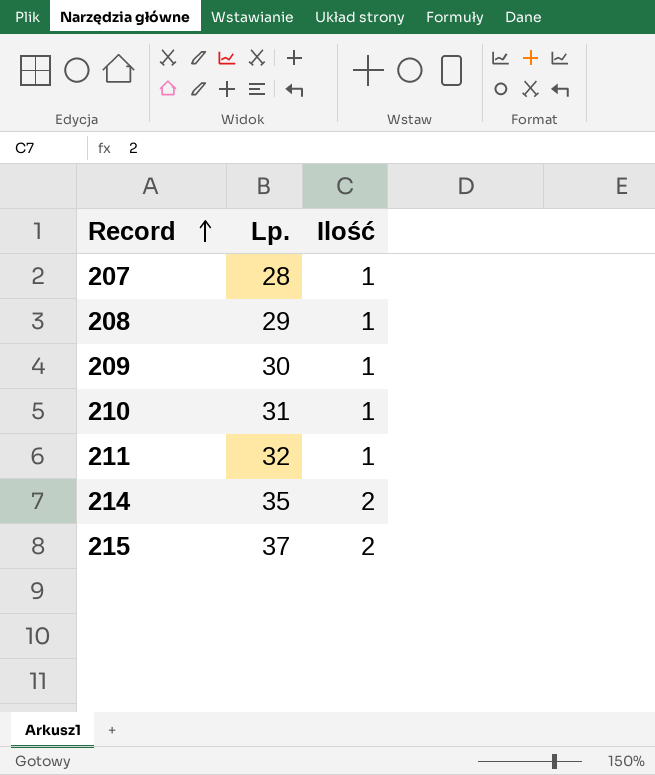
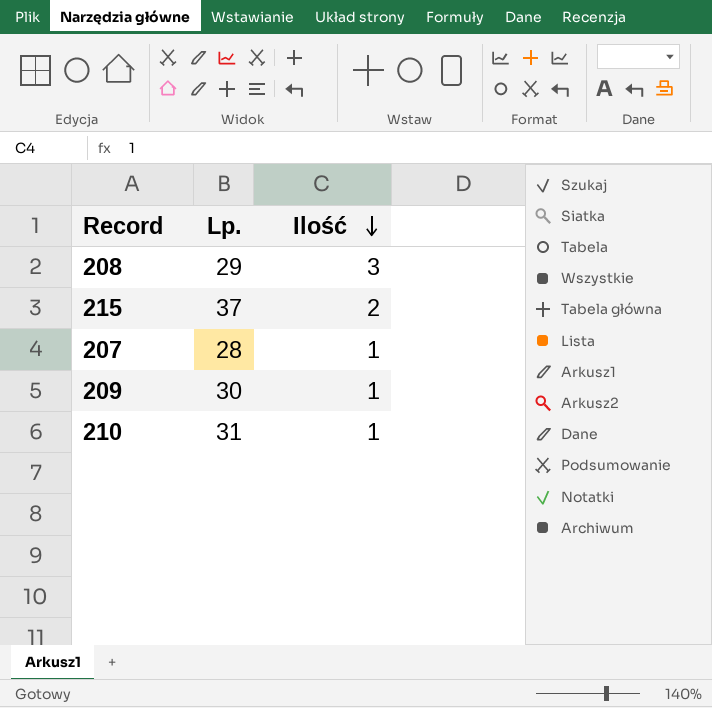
row order: Record ascending -> Ilość descending
row 211: 32 | 1 -> none
row 214: 35 | 2 -> none
208 | Ilość: 1 -> 3

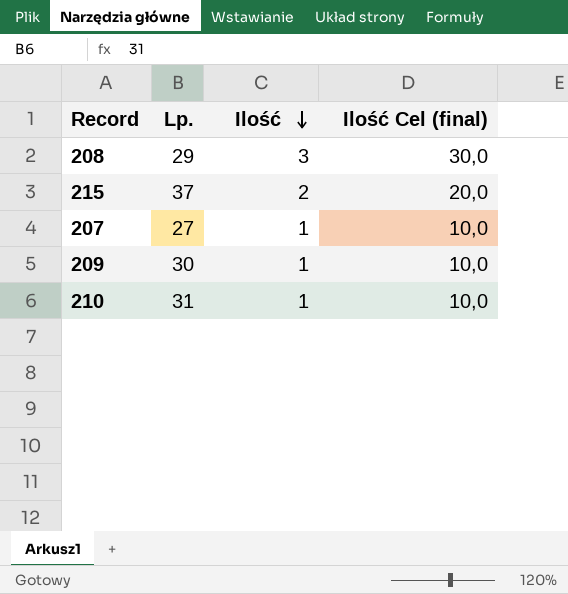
column Ilość Cel (final) | formula: none -> [Ilość] * 10
207 | Lp.: 28 -> 27

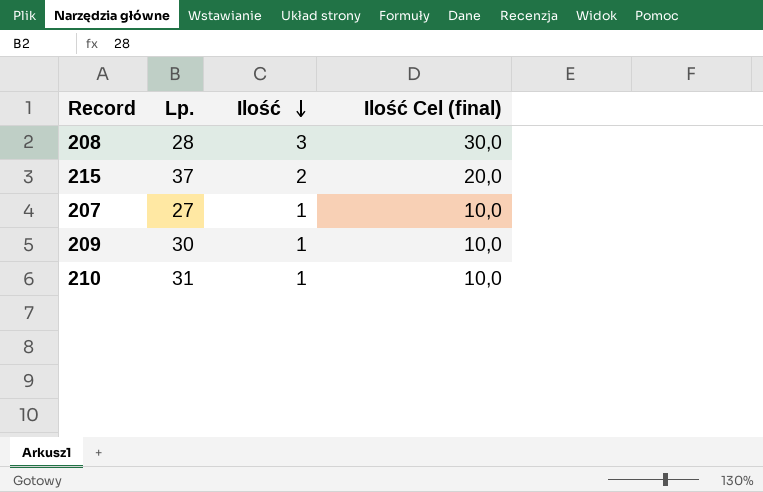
208 | Lp.: 29 -> 28

